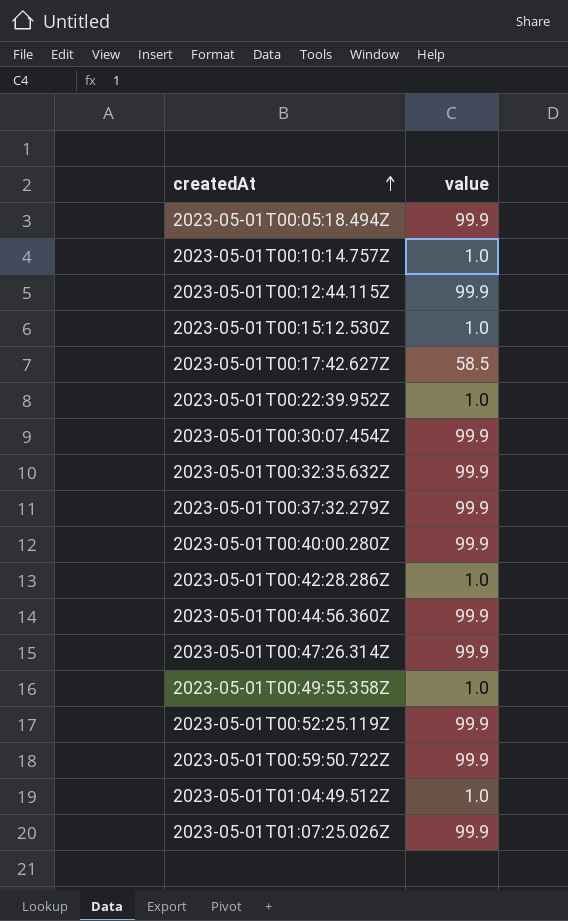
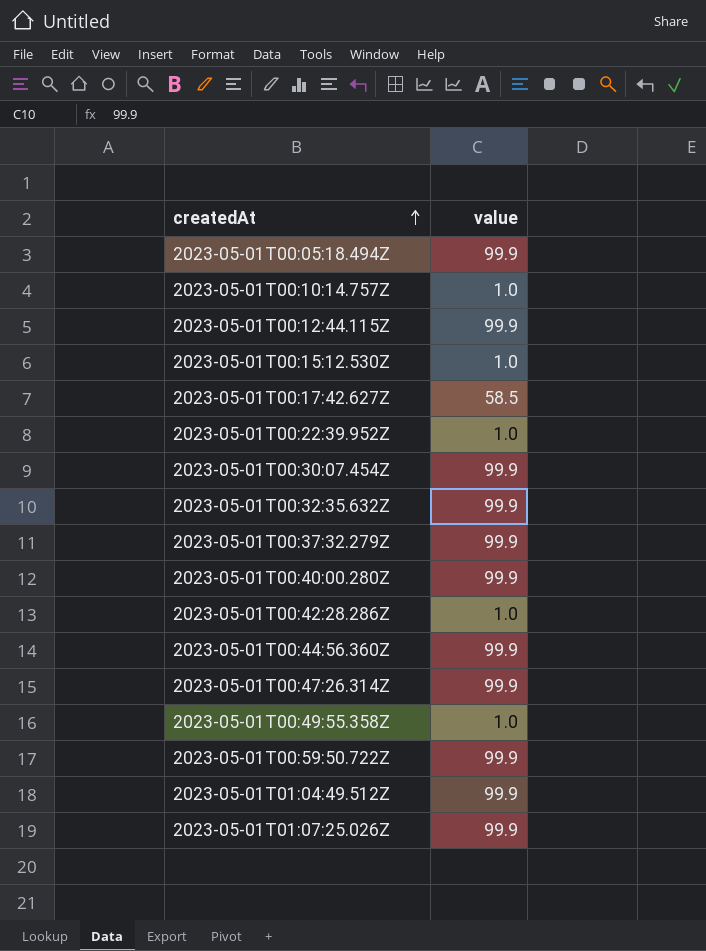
row 2023-05-01T00:52:25.119Z: 99.9 -> none
2023-05-01T01:04:49.512Z | value: 1.0 -> 99.9

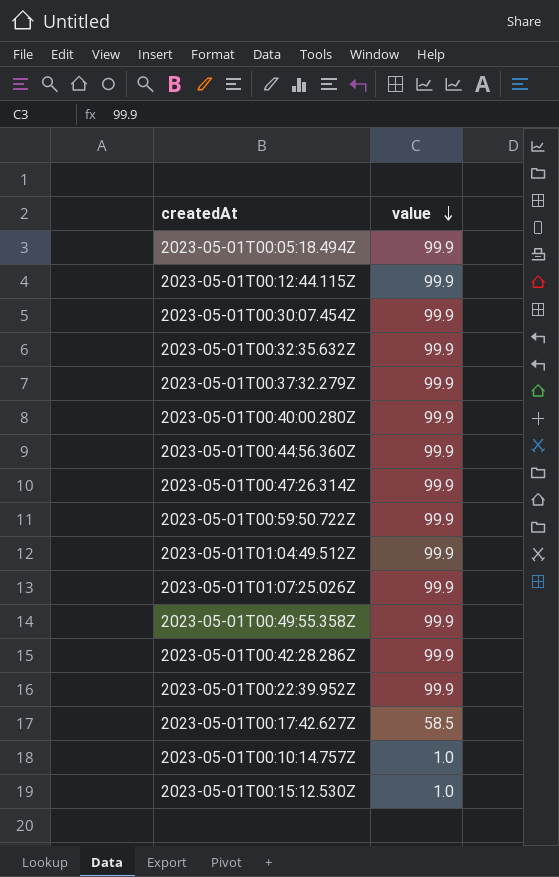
row order: createdAt ascending -> value descending
2023-05-01T00:49:55.358Z | value: 1.0 -> 99.9
2023-05-01T00:42:28.286Z | value: 1.0 -> 99.9
2023-05-01T00:22:39.952Z | value: 1.0 -> 99.9

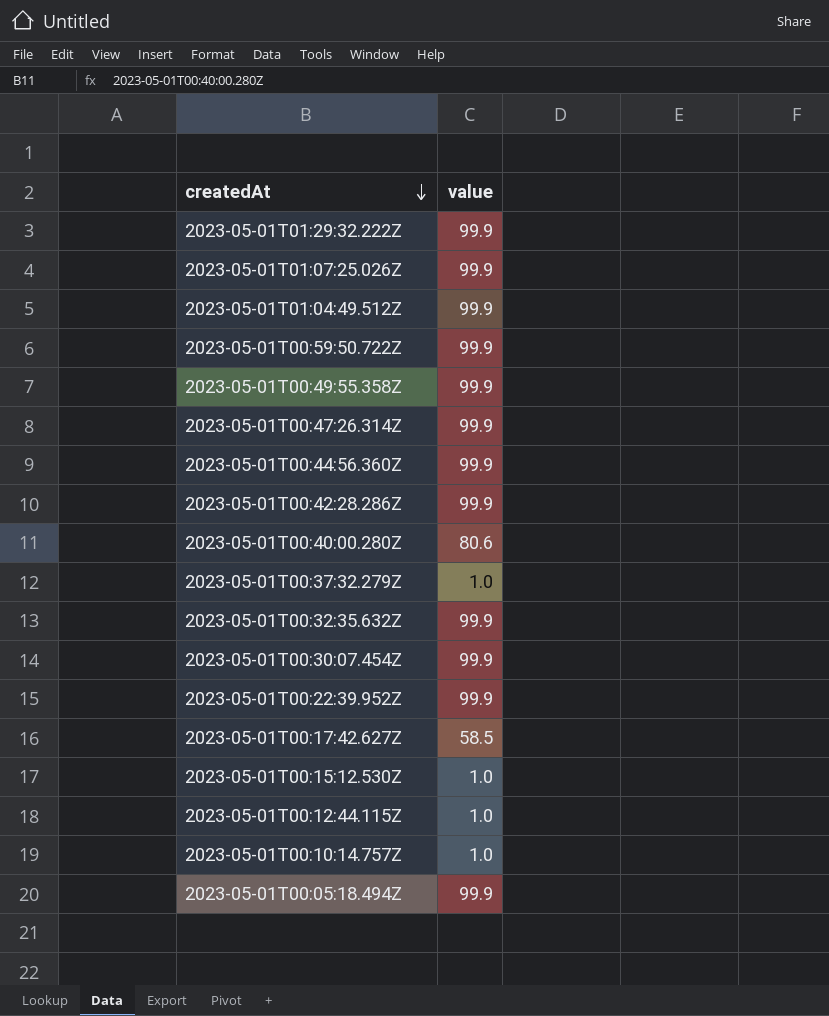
row order: value descending -> createdAt descending
row 2023-05-01T01:29:32.222Z: none -> 99.9
2023-05-01T00:40:00.280Z | value: 99.9 -> 80.6
2023-05-01T00:37:32.279Z | value: 99.9 -> 1.0
2023-05-01T00:12:44.115Z | value: 99.9 -> 1.0

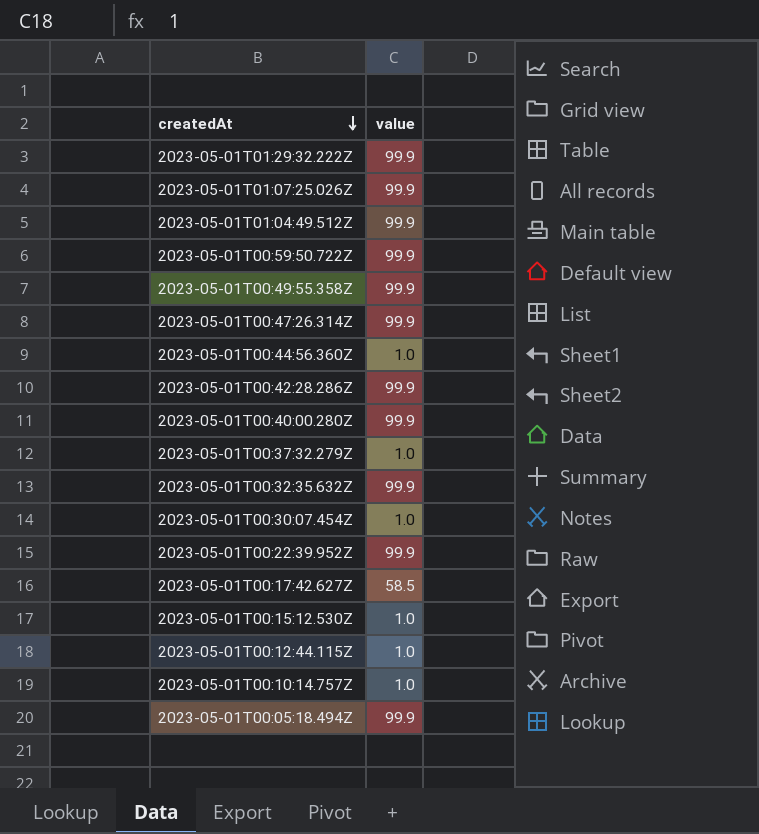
2023-05-01T00:44:56.360Z | value: 99.9 -> 1.0
2023-05-01T00:40:00.280Z | value: 80.6 -> 99.9
2023-05-01T00:30:07.454Z | value: 99.9 -> 1.0

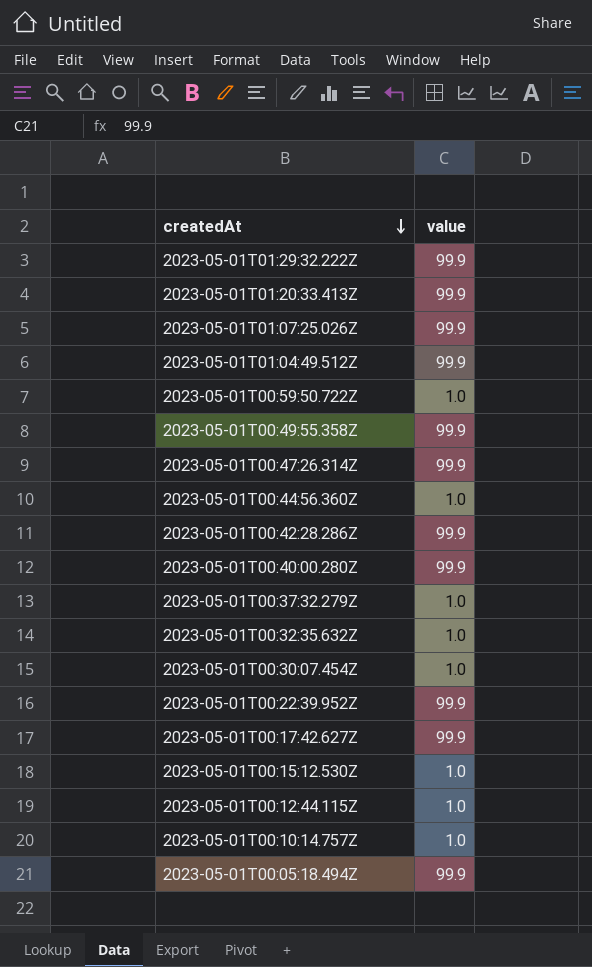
row 2023-05-01T01:20:33.413Z: none -> 99.9
2023-05-01T00:59:50.722Z | value: 99.9 -> 1.0
2023-05-01T00:32:35.632Z | value: 99.9 -> 1.0
2023-05-01T00:17:42.627Z | value: 58.5 -> 99.9

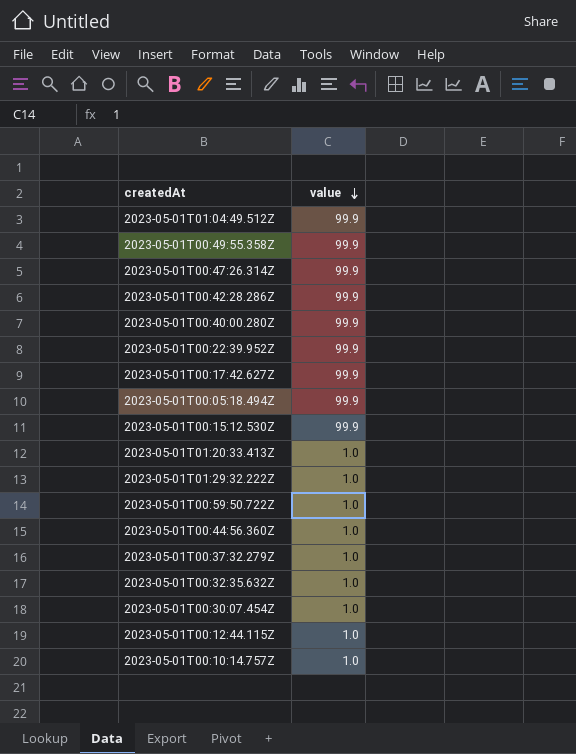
row order: createdAt descending -> value descending
row 2023-05-01T01:07:25.026Z: 99.9 -> none
2023-05-01T00:15:12.530Z | value: 1.0 -> 99.9
2023-05-01T01:20:33.413Z | value: 99.9 -> 1.0
2023-05-01T01:29:32.222Z | value: 99.9 -> 1.0

